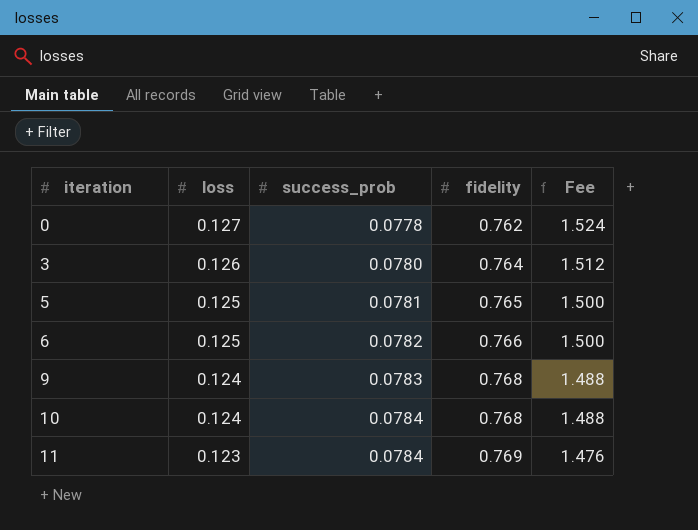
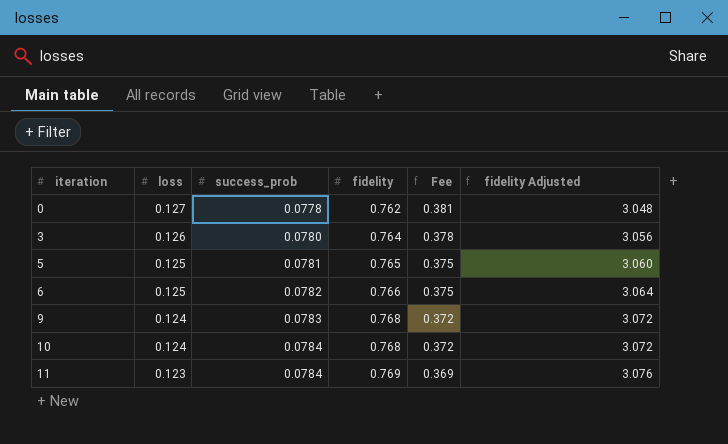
column Fee | formula: [loss] * 12 -> [loss] * 3
column fidelity Adjusted | formula: none -> [fidelity] * 4

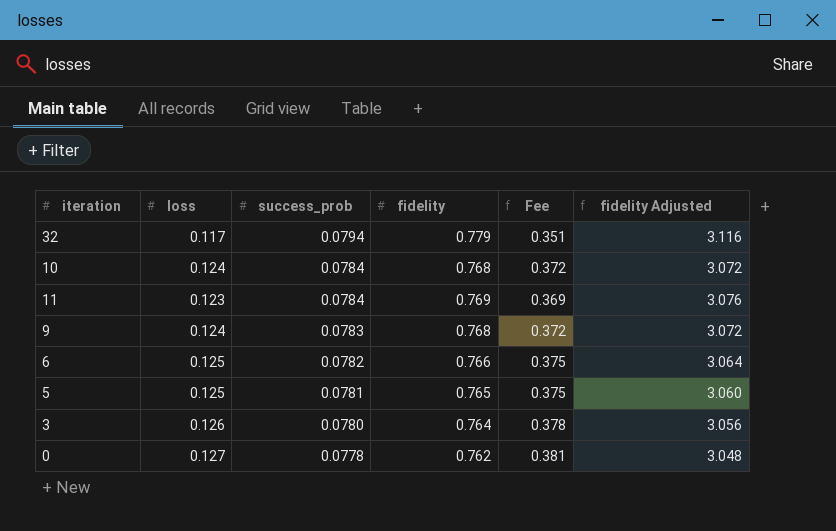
row order: iteration ascending -> success_prob descending
row 32: none -> 0.117 | 0.0794 | 0.779 | 0.351 | 3.116

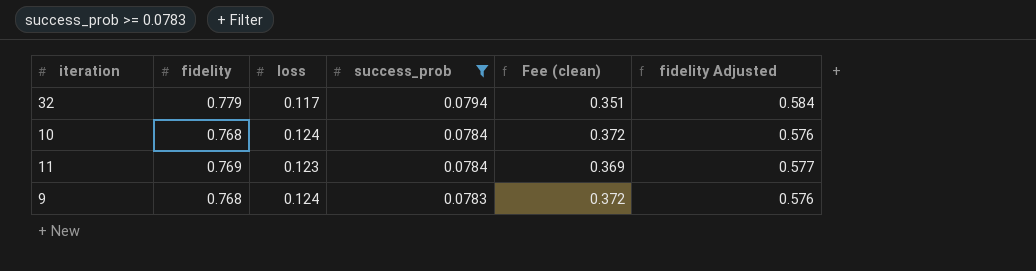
filter: none -> success_prob >= 0.0783
column fidelity | position: 4 -> 2
column name: Fee -> Fee (clean)
column fidelity Adjusted | formula: [fidelity] * 4 -> [fidelity] * 0.75

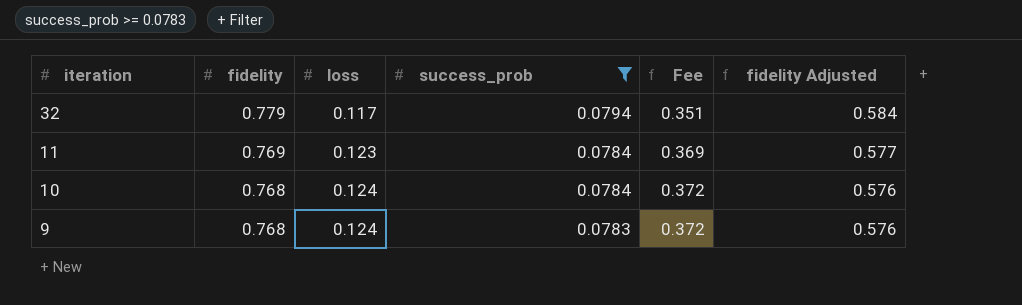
row order: success_prob descending -> iteration descending
column name: Fee (clean) -> Fee

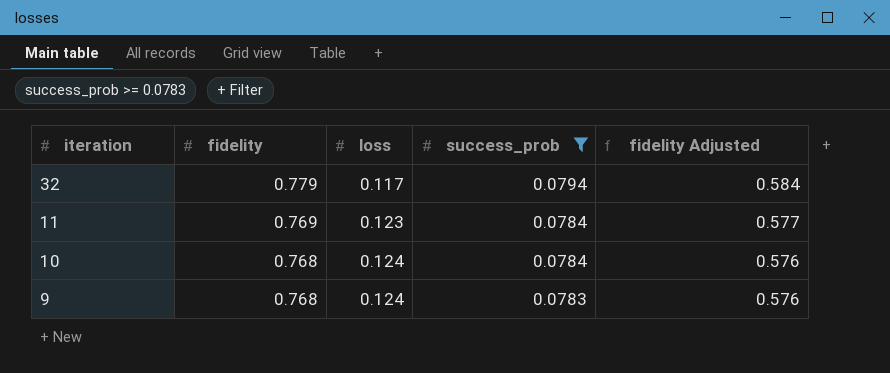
column Fee | formula: [loss] * 3 -> none

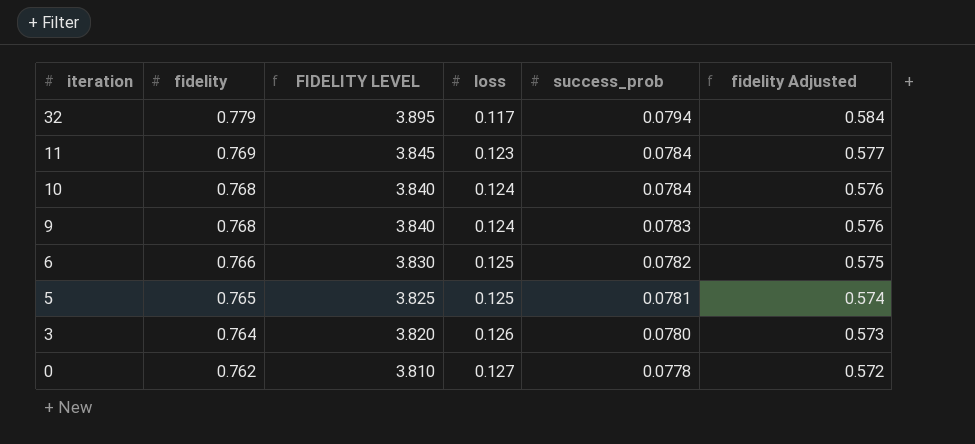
filter: success_prob >= 0.0783 -> none
column FIDELITY LEVEL | formula: none -> [fidelity] * 5

